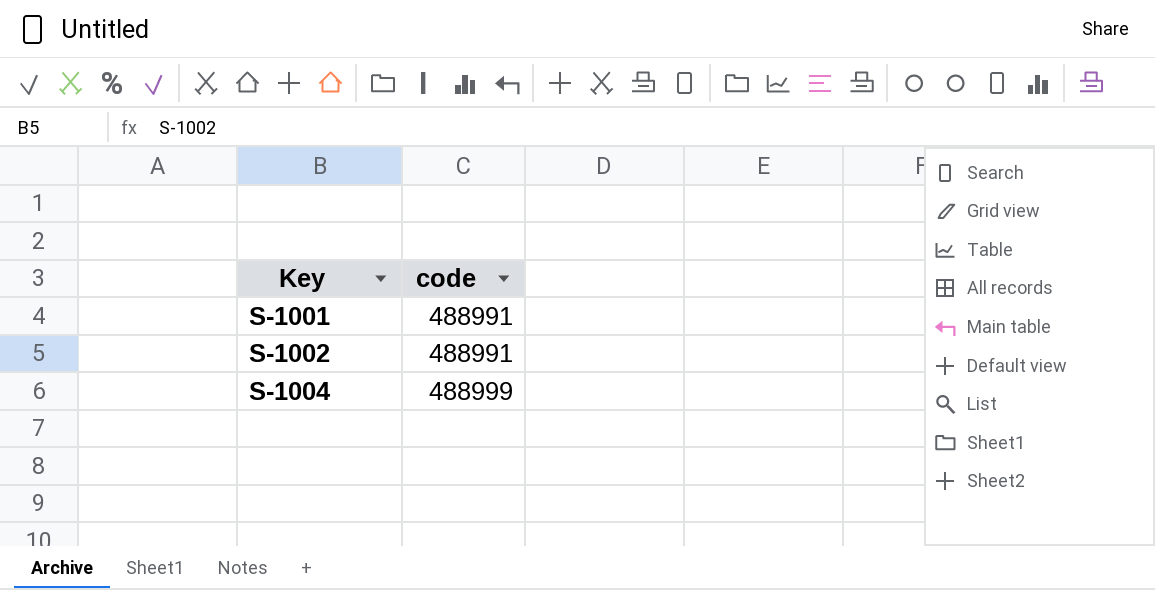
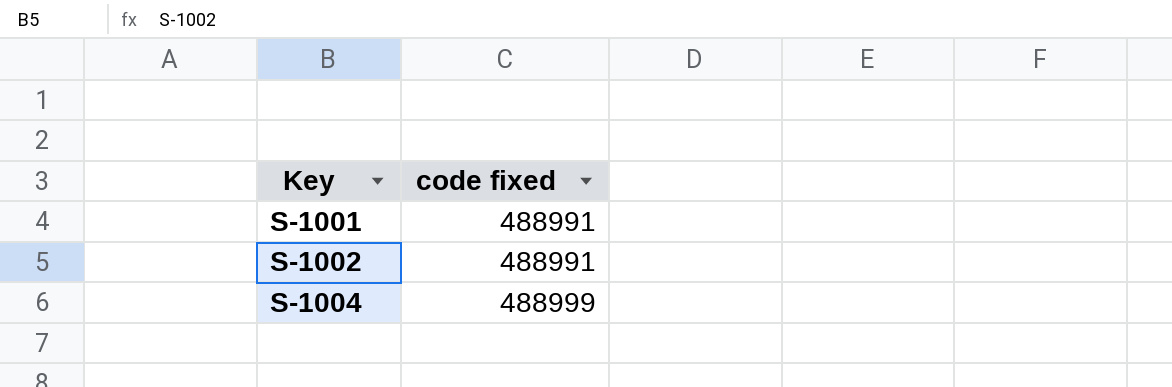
column name: code -> code fixed

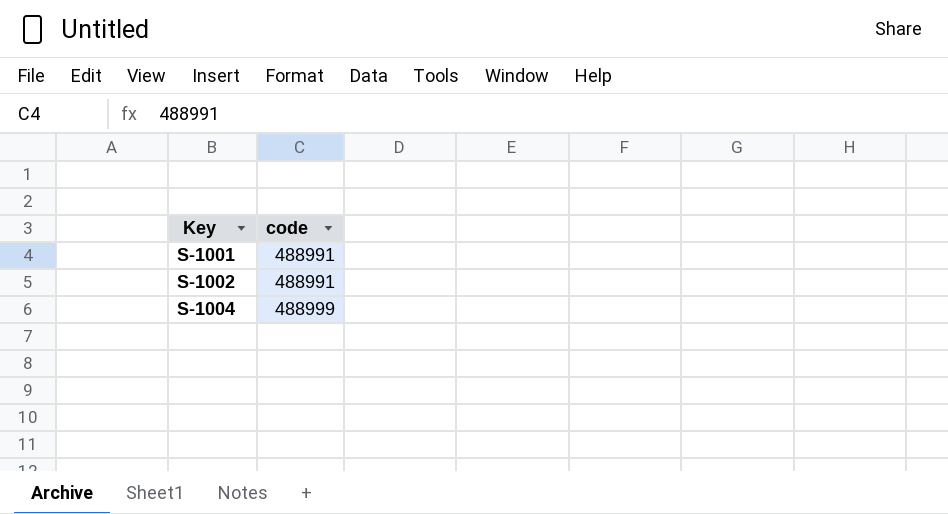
column name: code fixed -> code

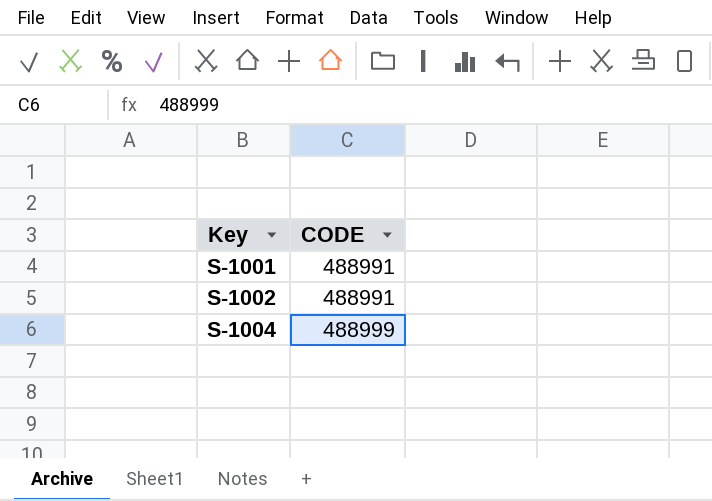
column name: code -> CODE

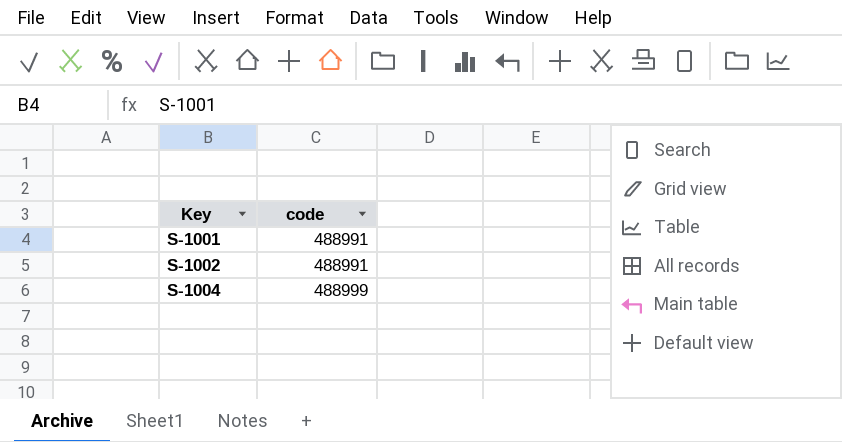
column name: CODE -> code

